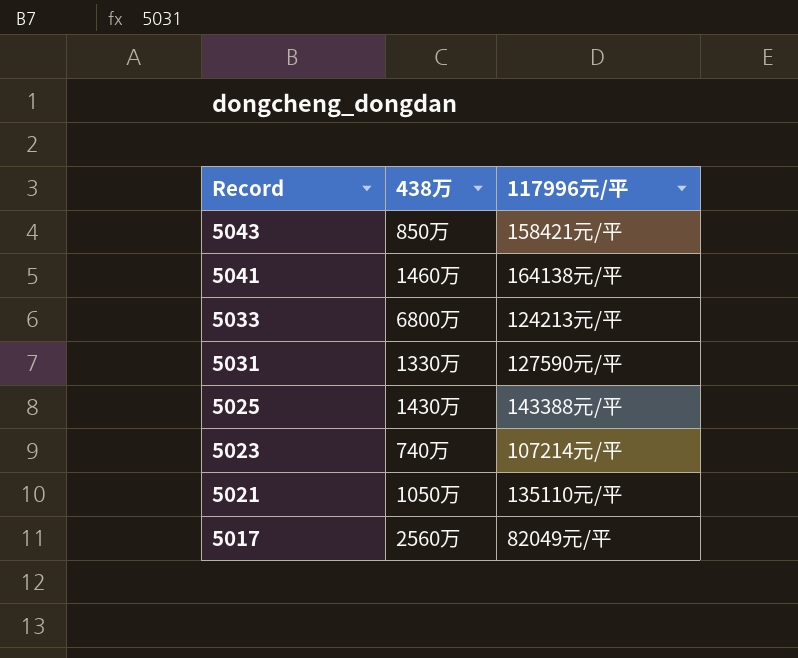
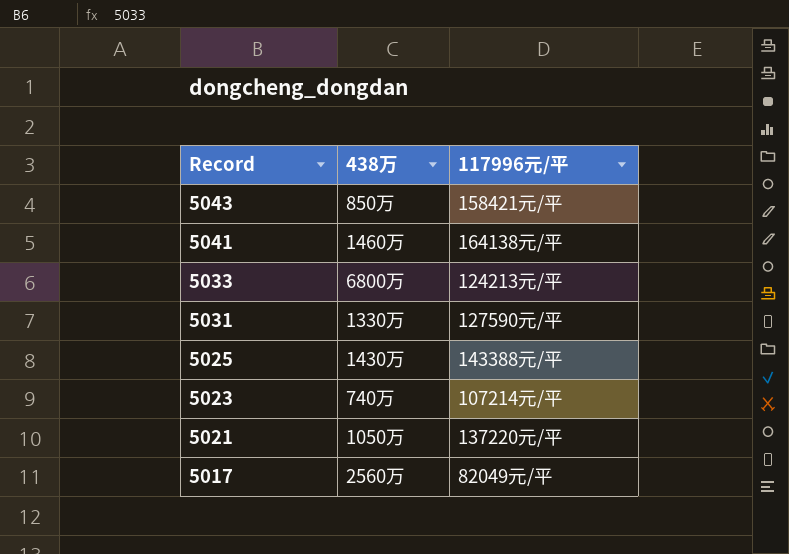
5021 | 117996元/平: 135110元/平 -> 137220元/平

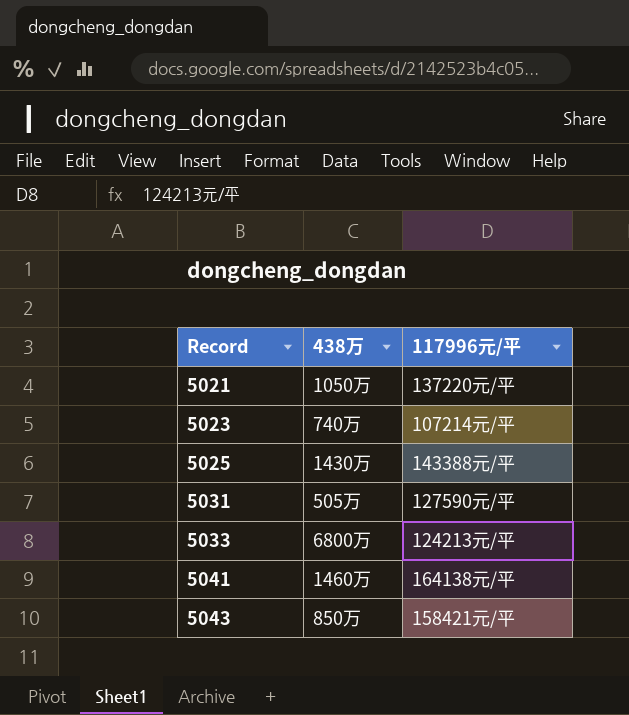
row order: Record descending -> Record ascending
row 5017: 2560万 | 82049元/平 -> none
5031 | 438万: 1330万 -> 505万

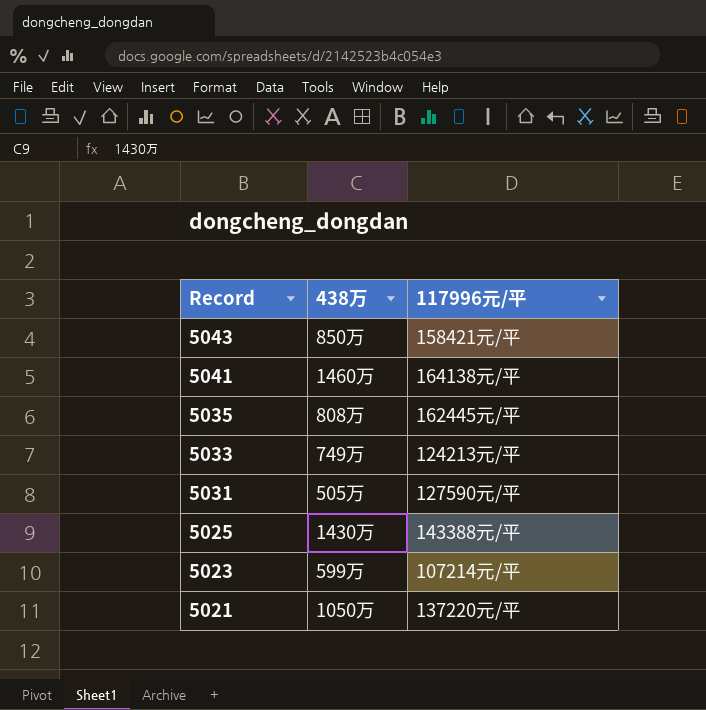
row order: Record ascending -> Record descending
row 5035: none -> 808万 | 162445元/平
5033 | 438万: 6800万 -> 749万
5023 | 438万: 740万 -> 599万

